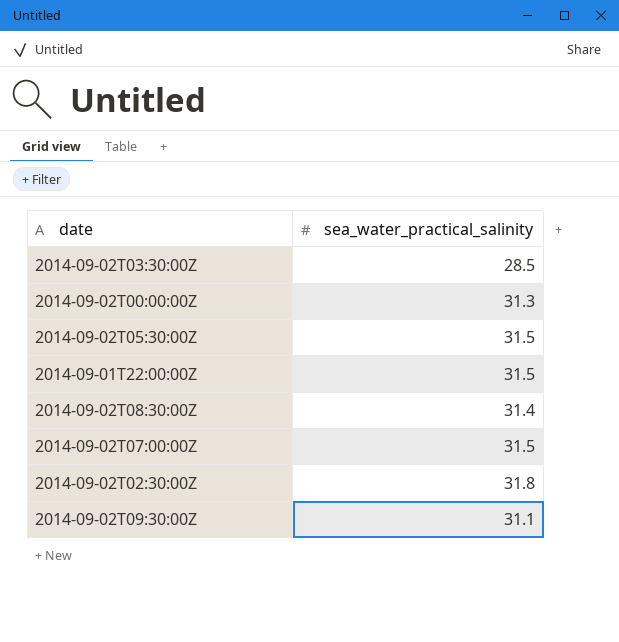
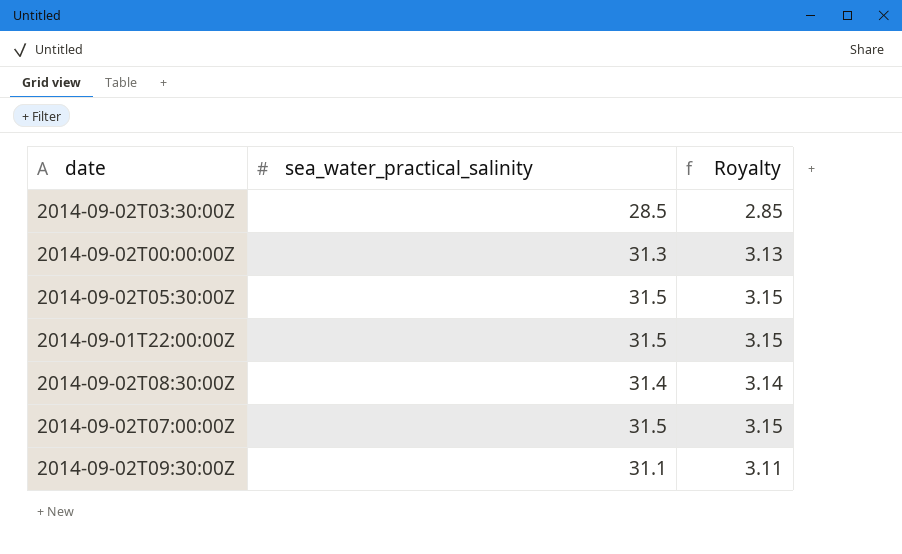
column Royalty | formula: none -> [sea_water_practical_salinity] * 0.1
row 2014-09-02T02:30:00Z: 31.8 -> none

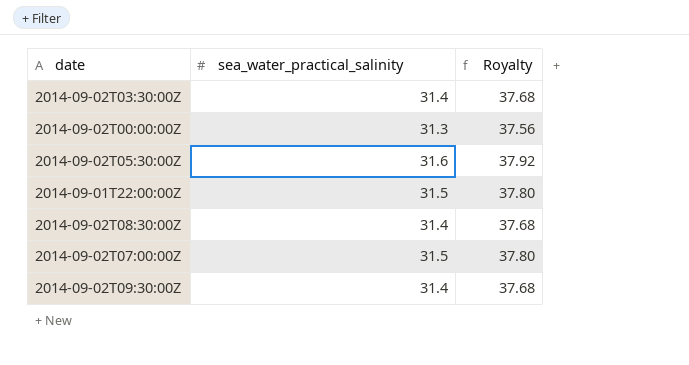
column Royalty | formula: [sea_water_practical_salinity] * 0.1 -> [sea_water_practical_salinity] * 1.2
2014-09-02T03:30:00Z | sea_water_practical_salinity: 28.5 -> 31.4
2014-09-02T05:30:00Z | sea_water_practical_salinity: 31.5 -> 31.6
2014-09-02T09:30:00Z | sea_water_practical_salinity: 31.1 -> 31.4

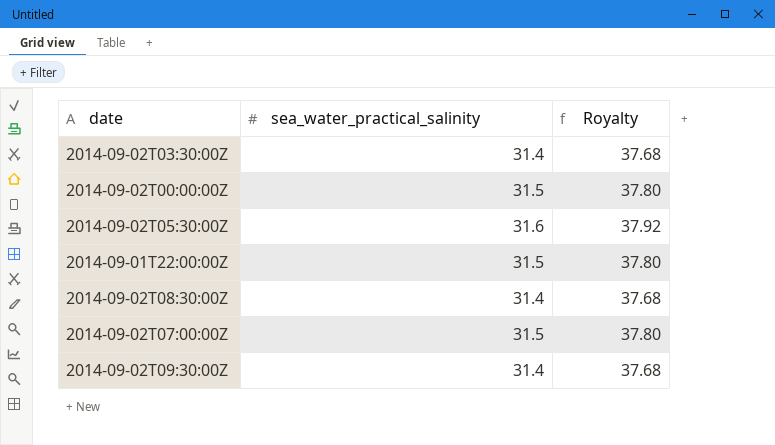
2014-09-02T00:00:00Z | sea_water_practical_salinity: 31.3 -> 31.5
2014-09-02T00:00:00Z | Royalty: 37.56 -> 37.80

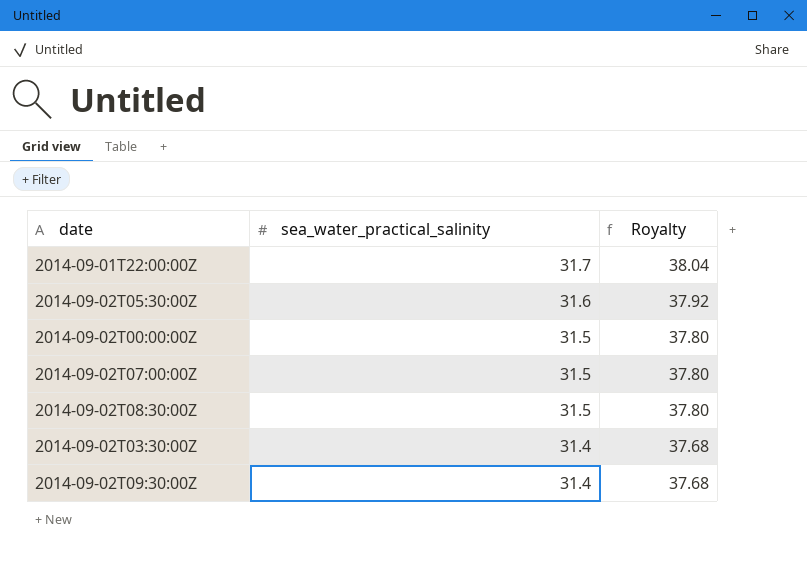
row order: none -> sea_water_practical_salinity descending
2014-09-01T22:00:00Z | sea_water_practical_salinity: 31.5 -> 31.7
2014-09-01T22:00:00Z | Royalty: 37.80 -> 38.04
2014-09-02T08:30:00Z | sea_water_practical_salinity: 31.4 -> 31.5
2014-09-02T08:30:00Z | Royalty: 37.68 -> 37.80

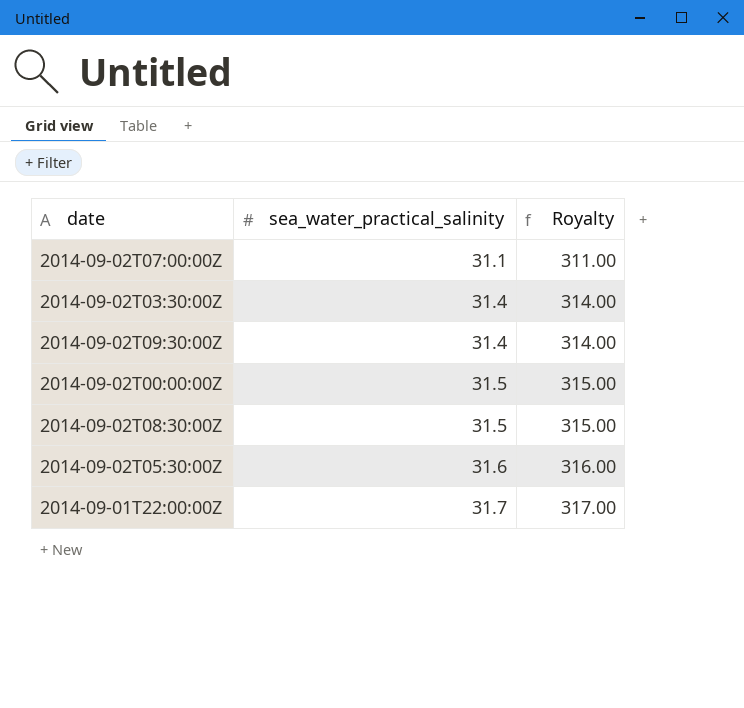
row order: sea_water_practical_salinity descending -> sea_water_practical_salinity ascending
column Royalty | formula: [sea_water_practical_salinity] * 1.2 -> [sea_water_practical_salinity] * 10
2014-09-02T07:00:00Z | sea_water_practical_salinity: 31.5 -> 31.1

